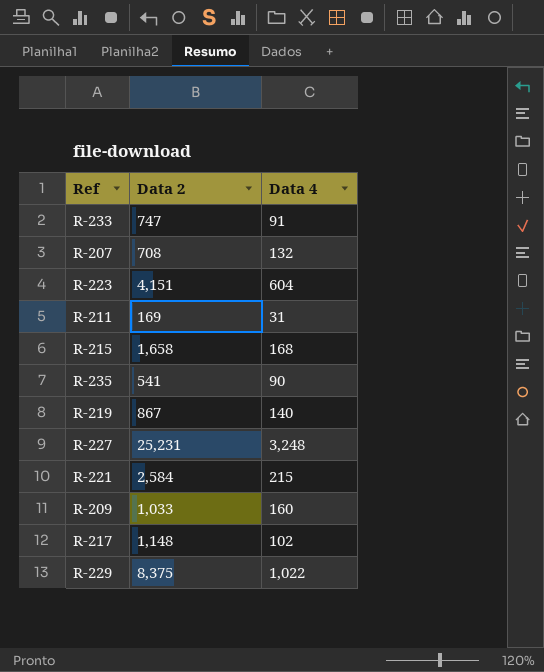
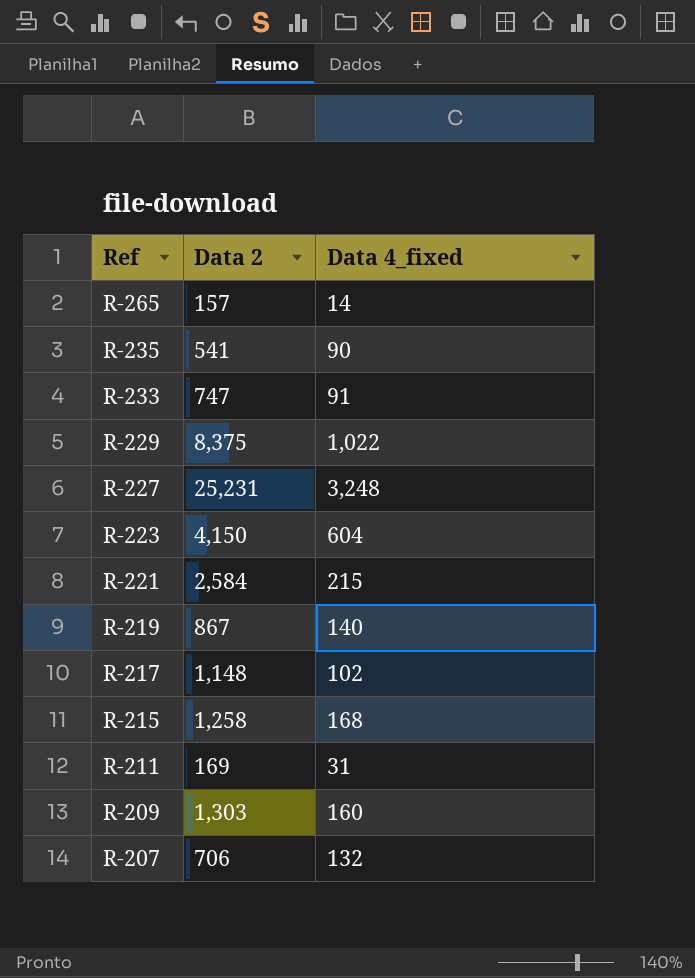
row order: none -> Ref descending
column name: Data 4 -> Data 4_fixed
row R-265: none -> 157 | 14
R-223 | Data 2: 4,151 -> 4,150
R-215 | Data 2: 1,658 -> 1,258
R-209 | Data 2: 1,033 -> 1,303
R-207 | Data 2: 708 -> 706

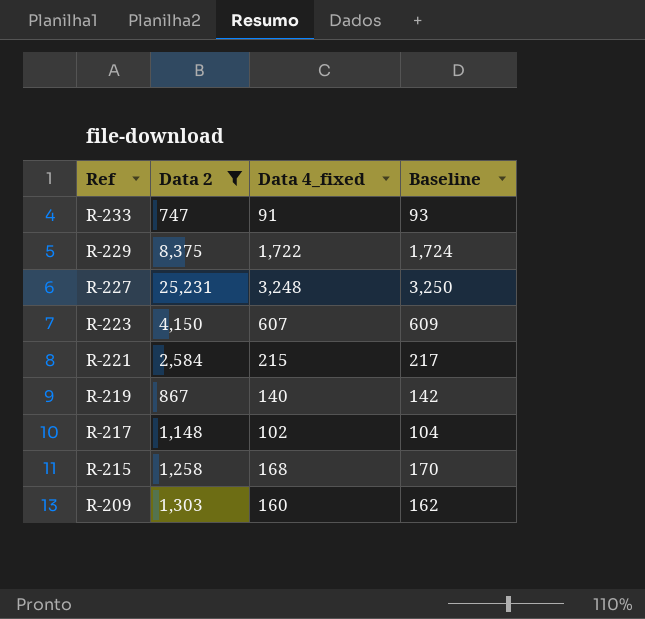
filter: none -> Data 2 >= 747
column Baseline | formula: none -> [Data 4_fixed] + 2
R-229 | Data 4_fixed: 1,022 -> 1,722
R-223 | Data 4_fixed: 604 -> 607

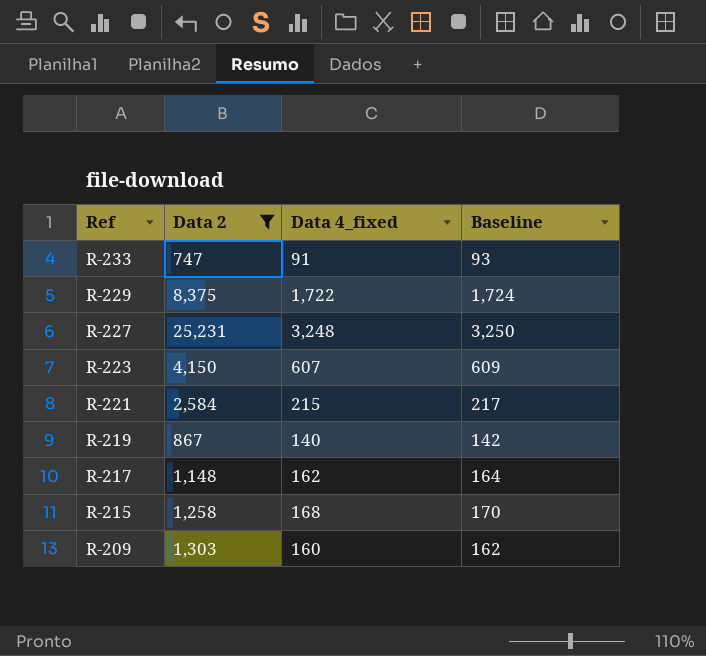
R-217 | Data 4_fixed: 102 -> 162
R-217 | Baseline: 104 -> 164

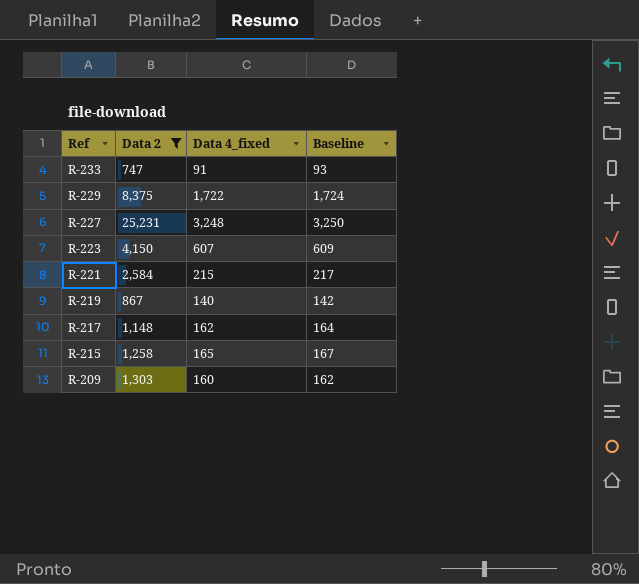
R-215 | Data 4_fixed: 168 -> 165
R-215 | Baseline: 170 -> 167

